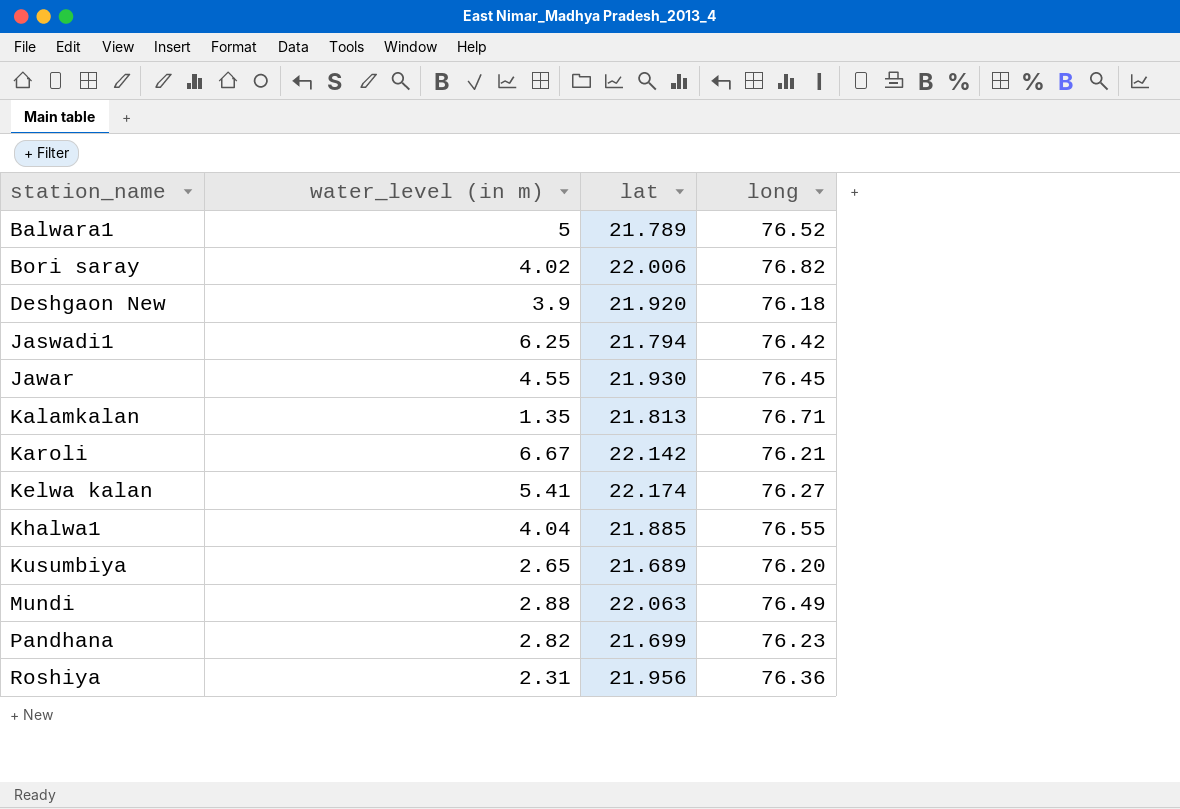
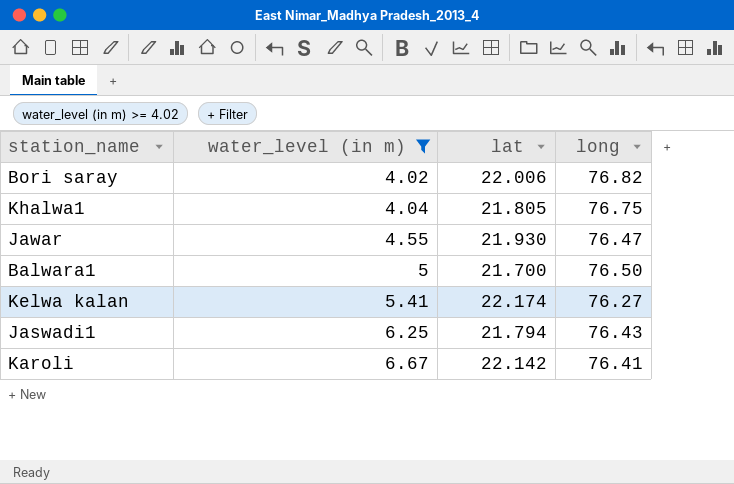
filter: none -> water_level (in m) >= 4.02
row order: station_name ascending -> water_level (in m) ascending
Khalwa1 | lat: 21.885 -> 21.805
Khalwa1 | long: 76.55 -> 76.75
Jawar | long: 76.45 -> 76.47
Balwara1 | lat: 21.789 -> 21.700
Balwara1 | long: 76.52 -> 76.50
Jaswadi1 | long: 76.42 -> 76.43
Karoli | long: 76.21 -> 76.41

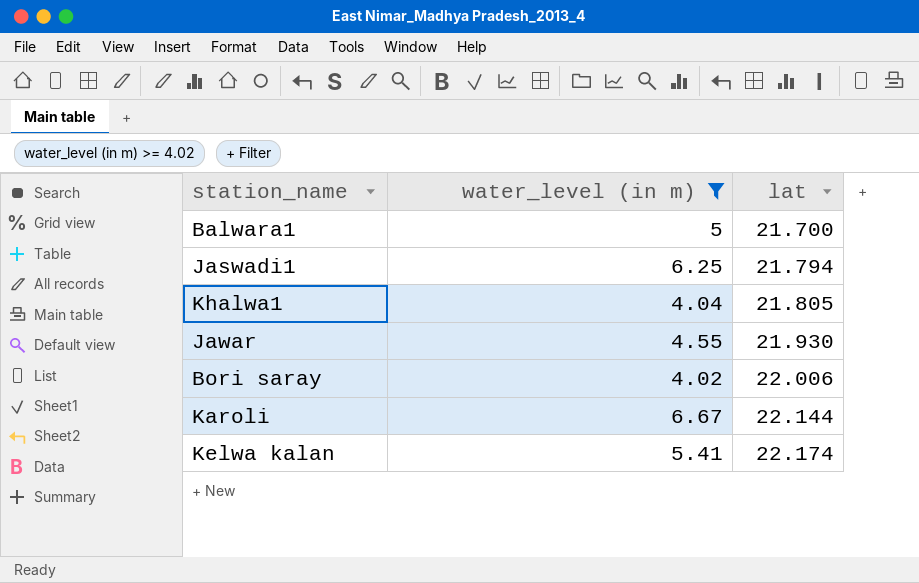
row order: water_level (in m) ascending -> lat ascending
column long | position: 4 -> none
Karoli | lat: 22.142 -> 22.144

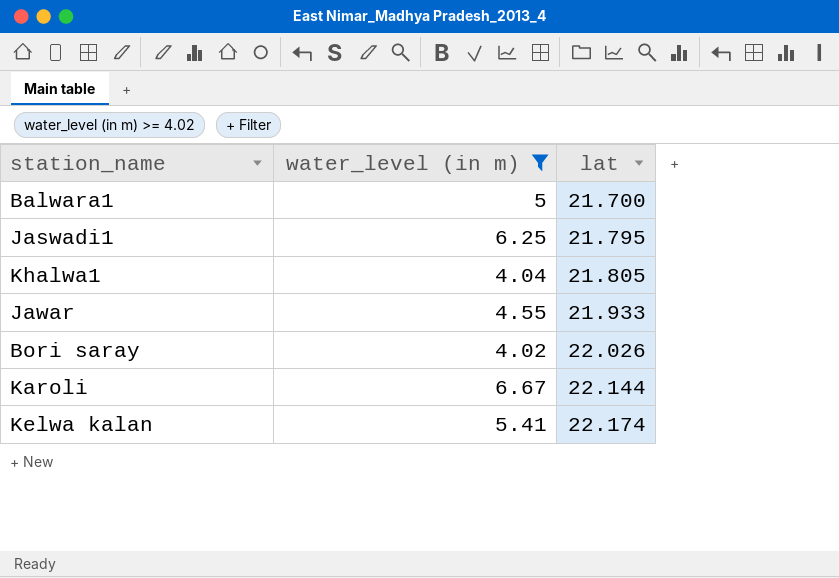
Jaswadi1 | lat: 21.794 -> 21.795
Jawar | lat: 21.930 -> 21.933
Bori saray | lat: 22.006 -> 22.026

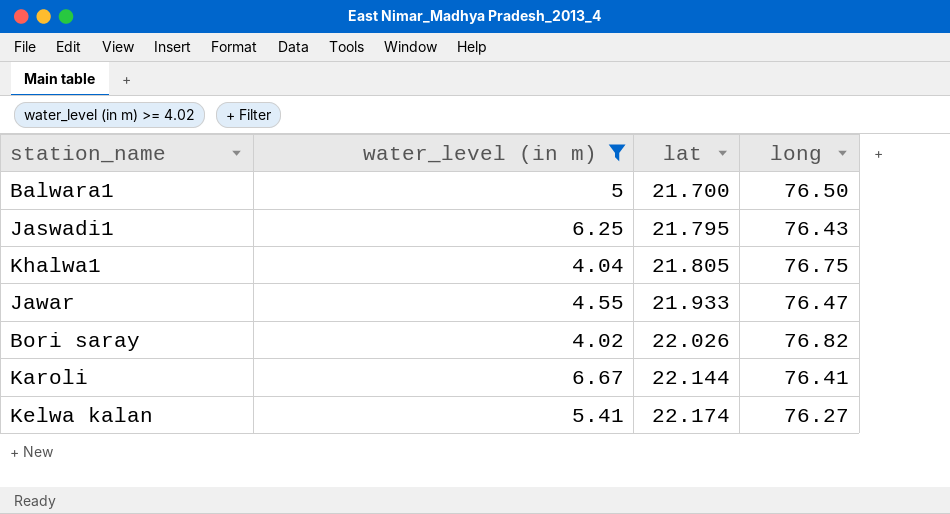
column long | position: none -> 4

